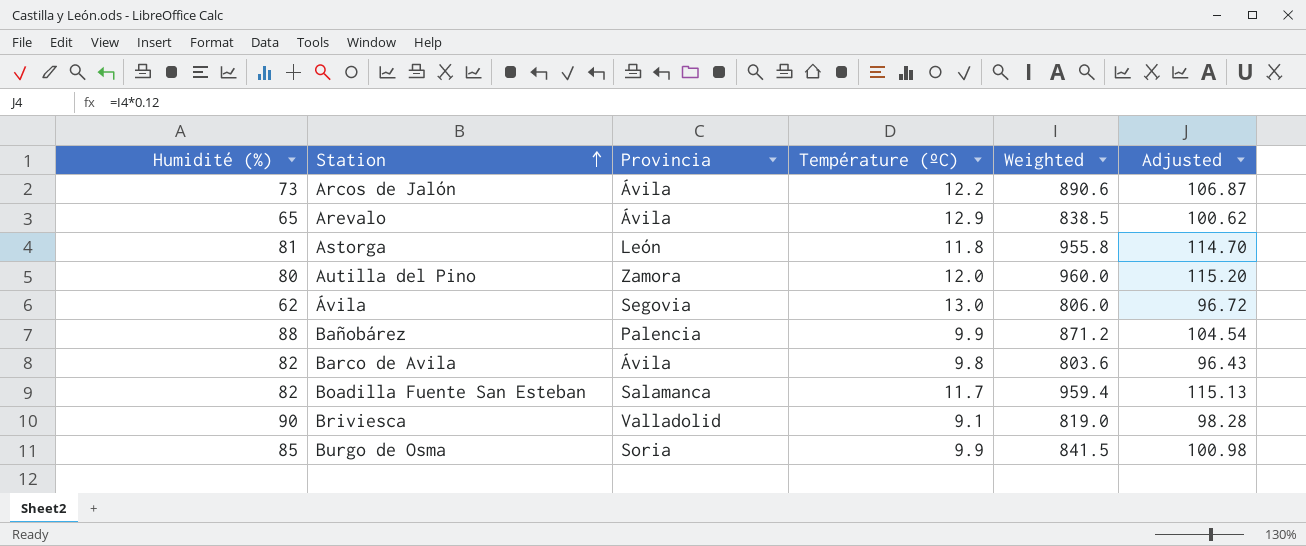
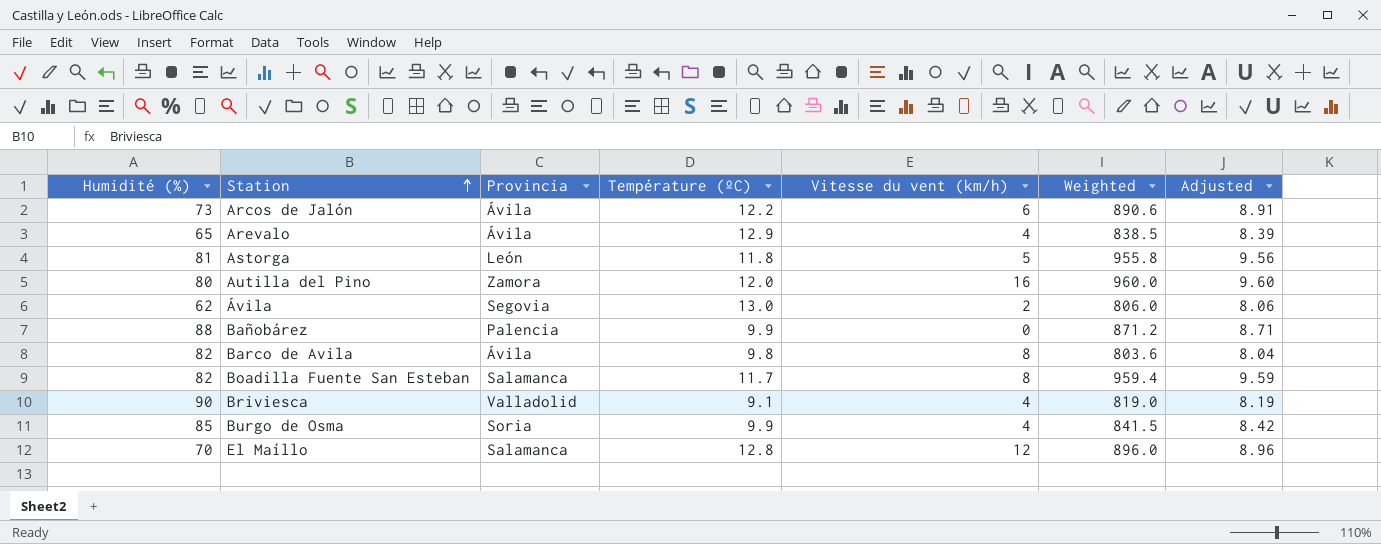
column Vitesse du vent (km/h) | position: none -> 5
column Adjusted | formula: [Weighted] * 0.12 -> [Weighted] * 0.01
row El Maíllo: none -> 70 | Salamanca | 12.8 | 12 | 896.0 | 8.96

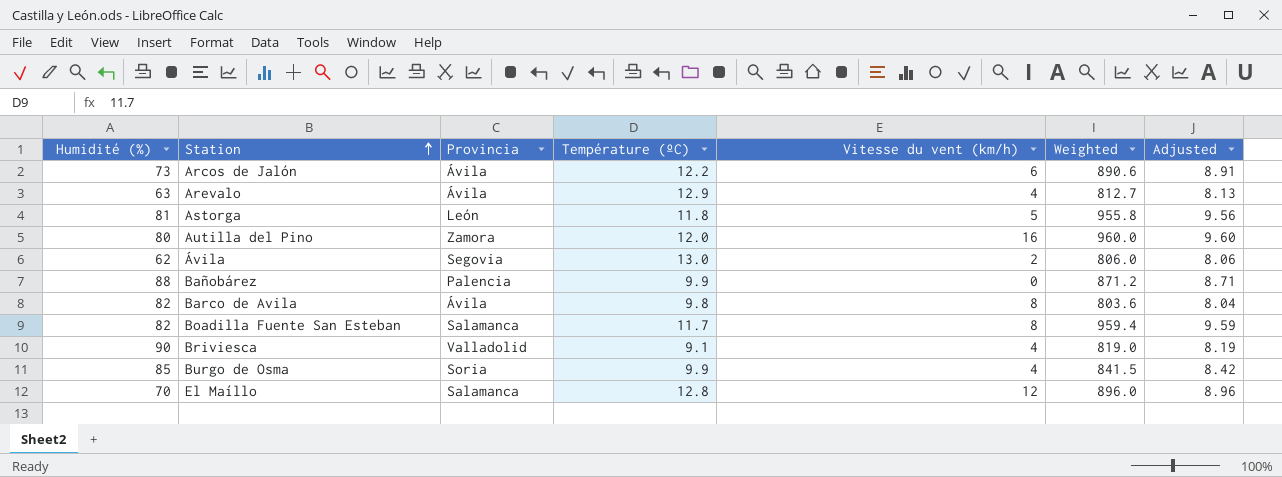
Arevalo | Humidité (%): 65 -> 63
Arevalo | Weighted: 838.5 -> 812.7
Arevalo | Adjusted: 8.39 -> 8.13

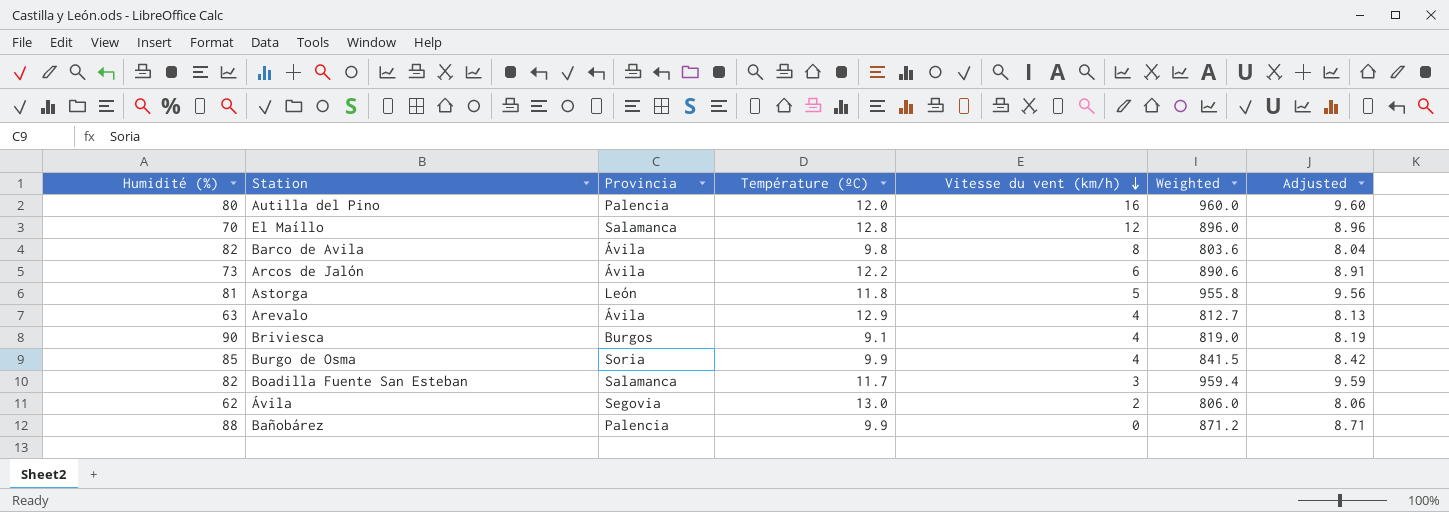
row order: Station ascending -> Vitesse du vent (km/h) descending
Autilla del Pino | Provincia: Zamora -> Palencia
Briviesca | Provincia: Valladolid -> Burgos
Boadilla Fuente San Esteban | Vitesse du vent (km/h): 8 -> 3

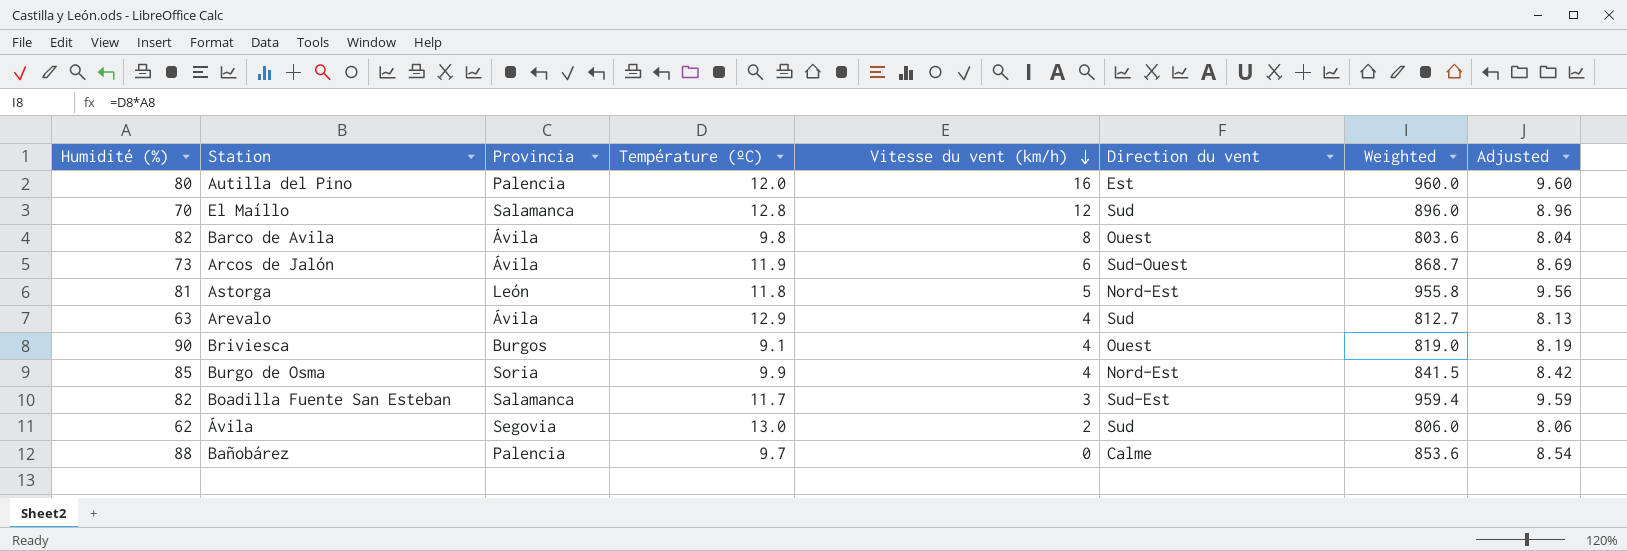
column Direction du vent | position: none -> 6
Arcos de Jalón | Température (ºC): 12.2 -> 11.9
Arcos de Jalón | Weighted: 890.6 -> 868.7
Arcos de Jalón | Adjusted: 8.91 -> 8.69
Bañobárez | Température (ºC): 9.9 -> 9.7
Bañobárez | Weighted: 871.2 -> 853.6
Bañobárez | Adjusted: 8.71 -> 8.54

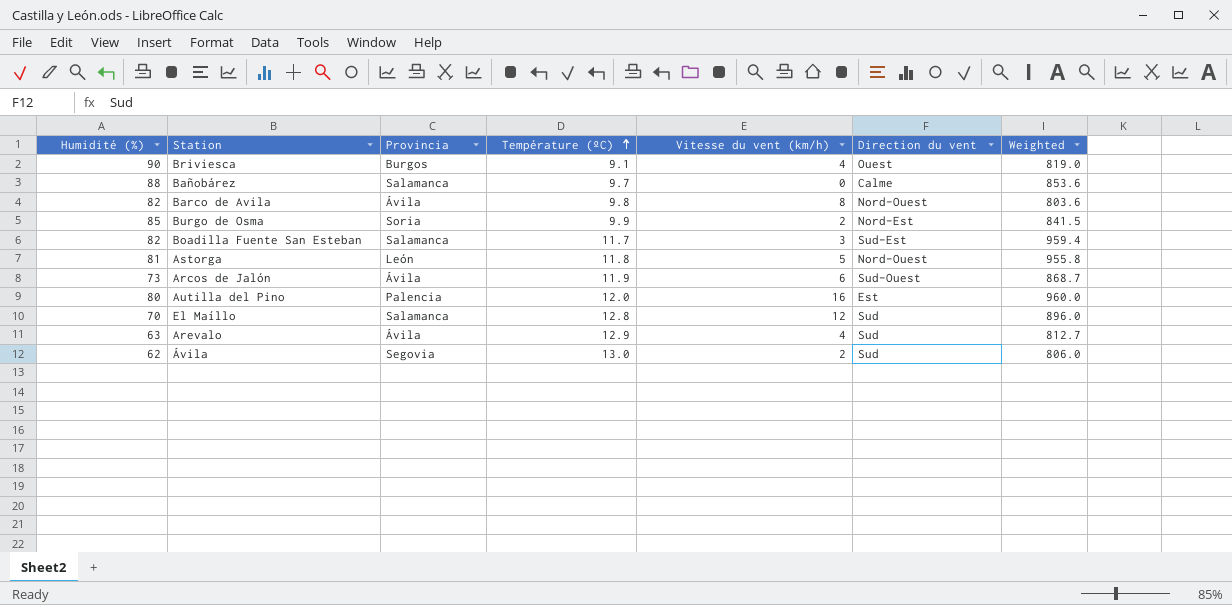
row order: Vitesse du vent (km/h) descending -> Température (ºC) ascending
column Adjusted | formula: [Weighted] * 0.01 -> none
Bañobárez | Provincia: Palencia -> Salamanca
Barco de Avila | Direction du vent: Ouest -> Nord-Ouest
Burgo de Osma | Vitesse du vent (km/h): 4 -> 2
Astorga | Direction du vent: Nord-Est -> Nord-Ouest

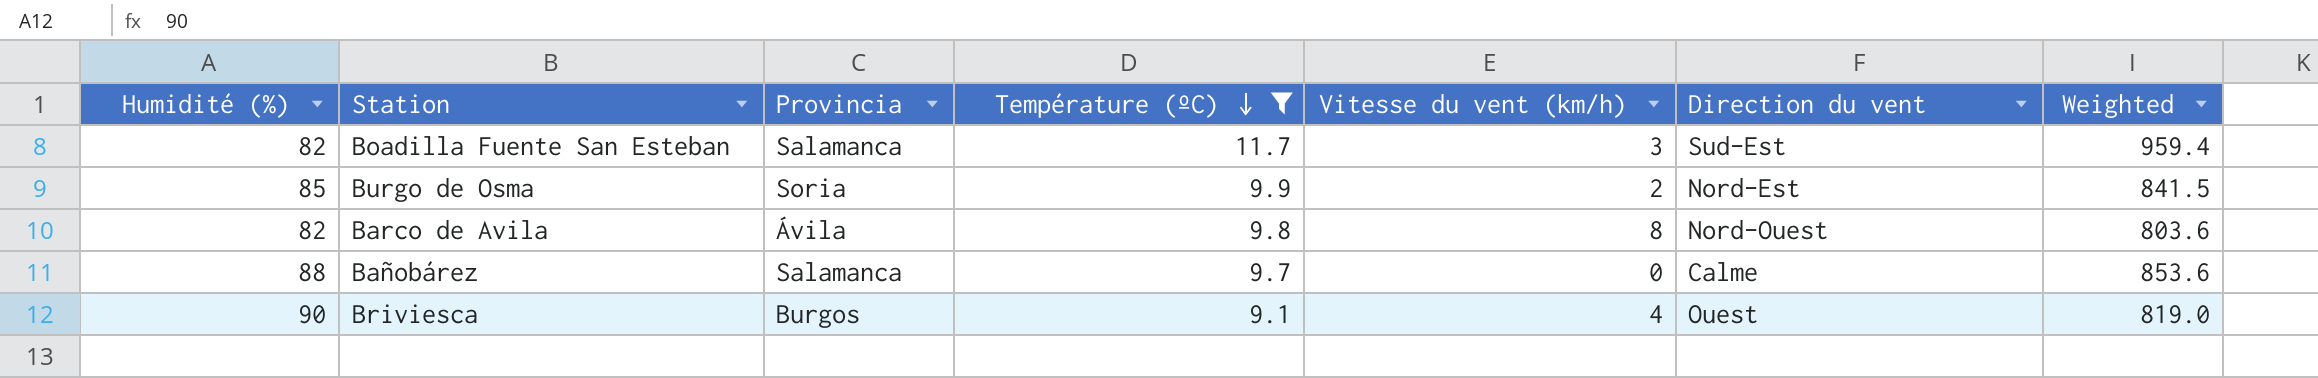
filter: none -> Température (ºC) <= 11.7
row order: Température (ºC) ascending -> Température (ºC) descending

